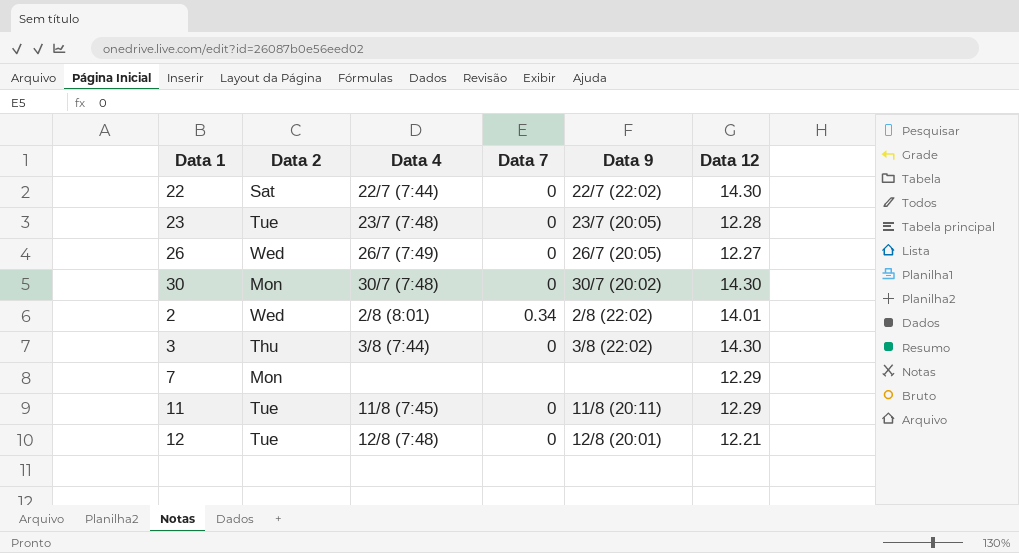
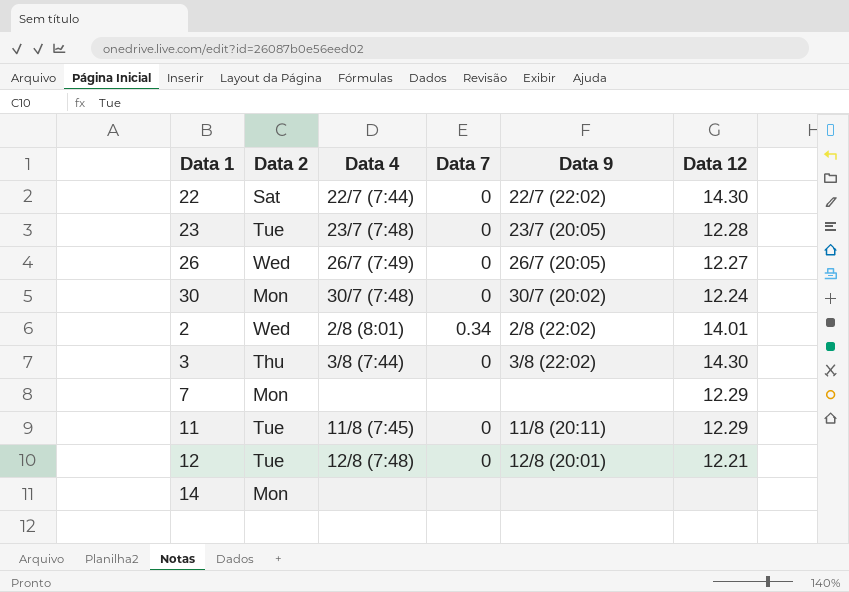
30 | Data 12: 14.30 -> 12.24
row 14: none -> Mon | none | none | none | none

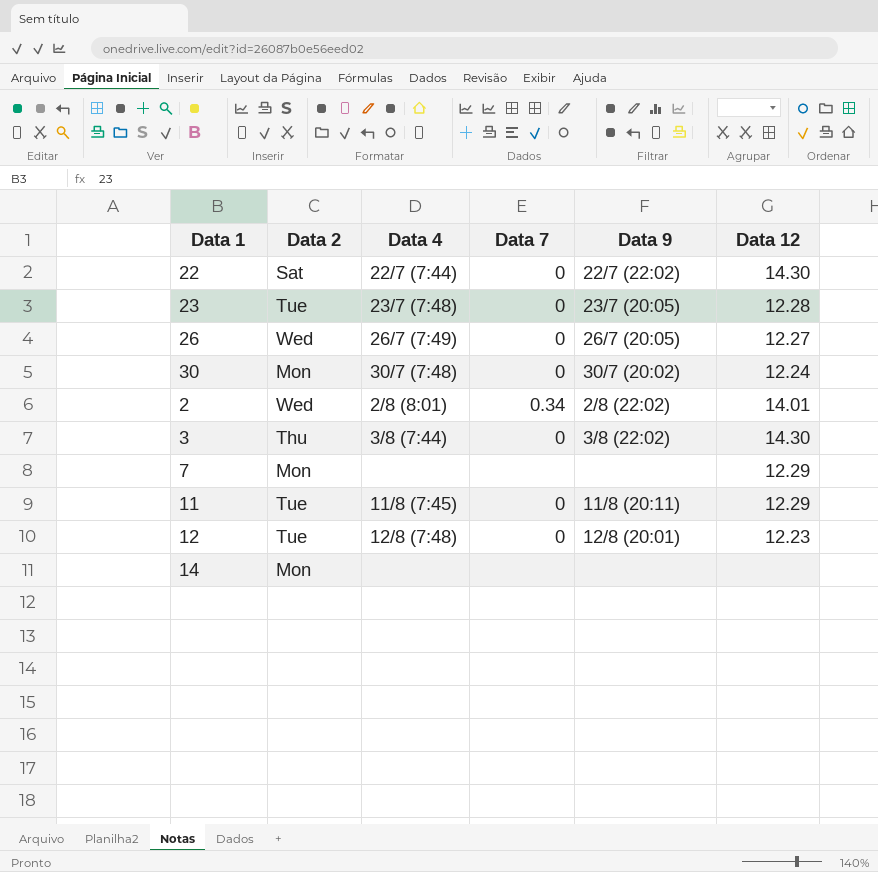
12 | Data 12: 12.21 -> 12.23

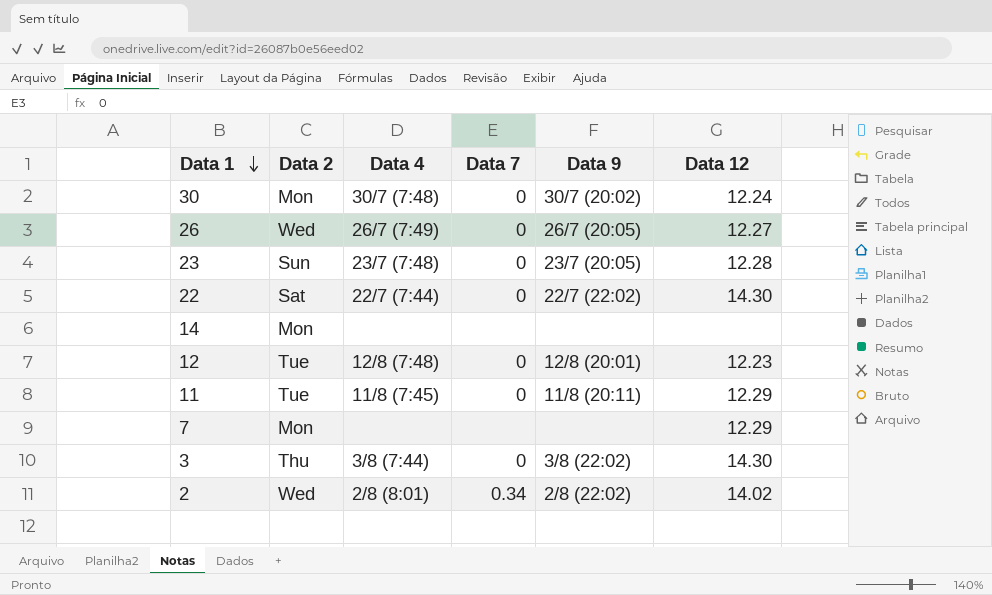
row order: none -> Data 1 descending
23 | Data 2: Tue -> Sun
2 | Data 12: 14.01 -> 14.02

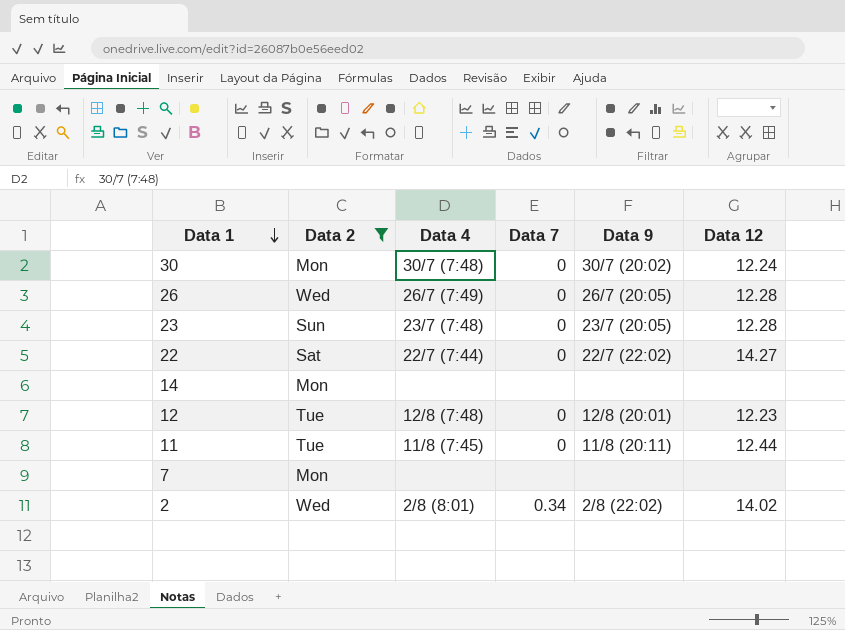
filter: none -> Data 2 != Thu
26 | Data 12: 12.27 -> 12.28
22 | Data 12: 14.30 -> 14.27
11 | Data 12: 12.29 -> 12.44
7 | Data 12: 12.29 -> none

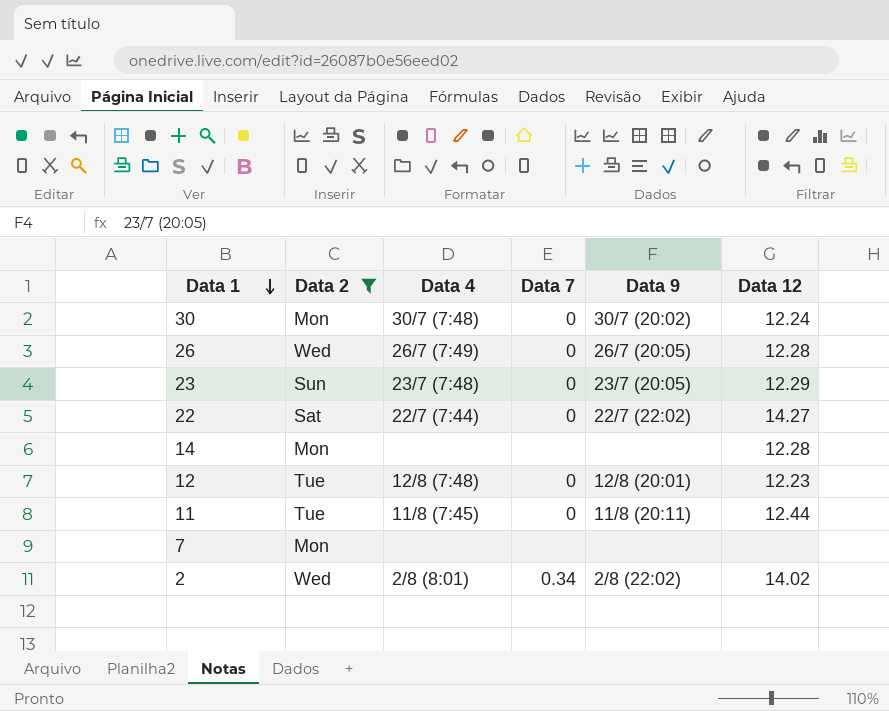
23 | Data 12: 12.28 -> 12.29
14 | Data 12: none -> 12.28

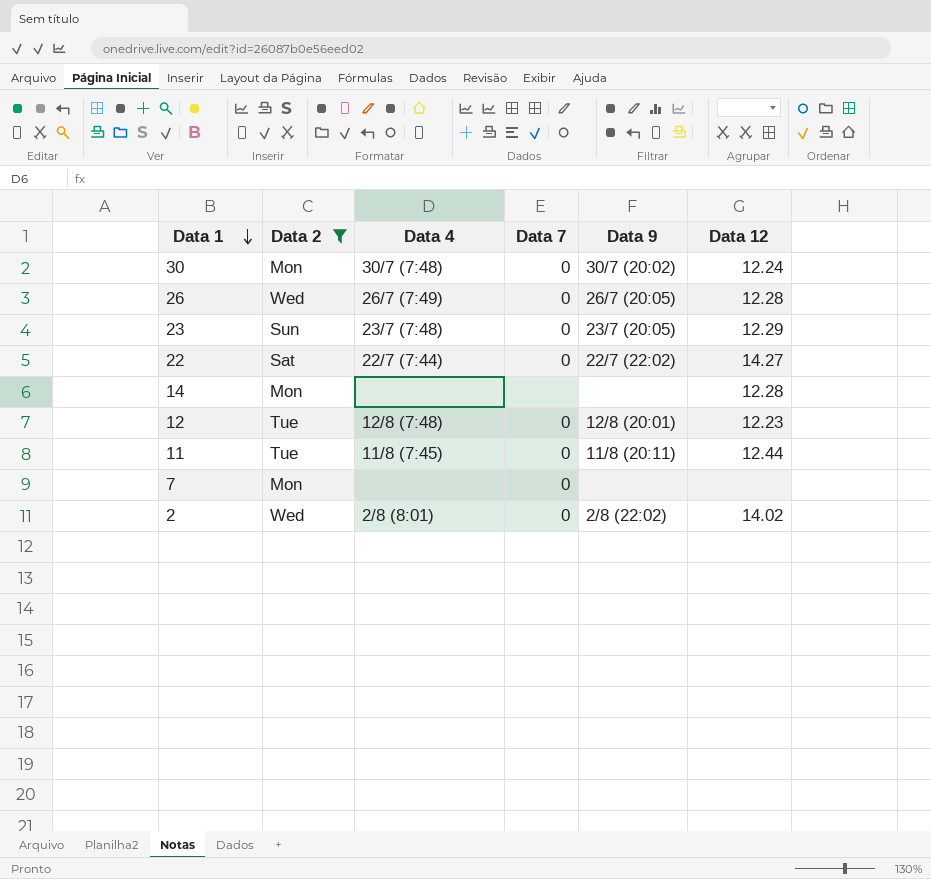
7 | Data 7: none -> 0
2 | Data 7: 0.34 -> 0

